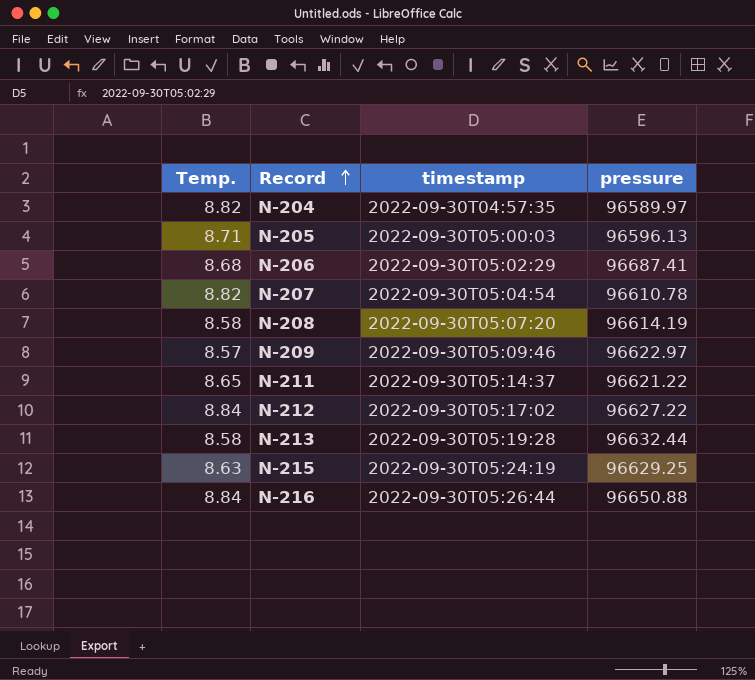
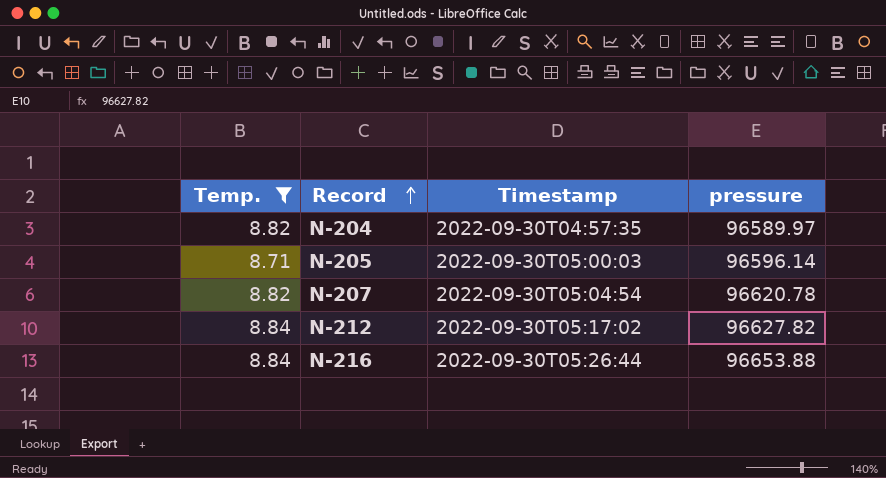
filter: none -> Temp. >= 8.71
column name: timestamp -> Timestamp
N-205 | pressure: 96596.13 -> 96596.14
N-207 | pressure: 96610.78 -> 96620.78
N-212 | pressure: 96627.22 -> 96627.82
N-216 | pressure: 96650.88 -> 96653.88

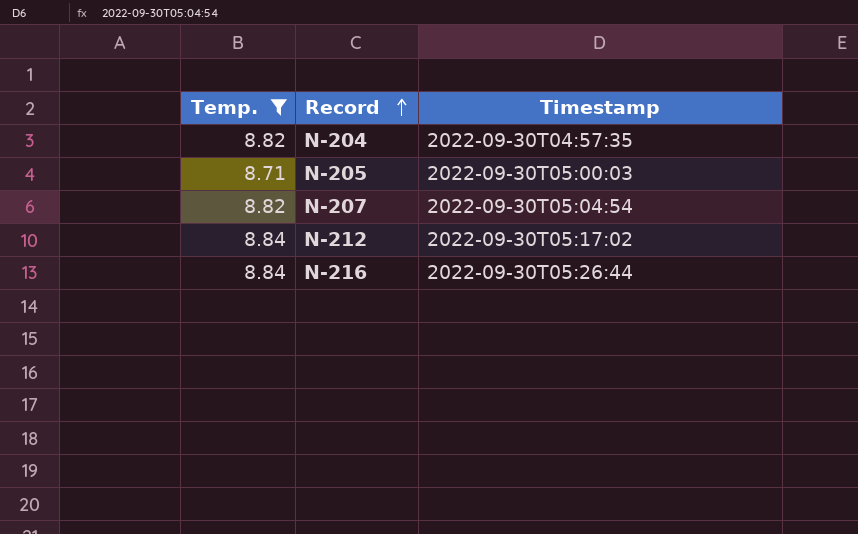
column pressure | position: 4 -> none

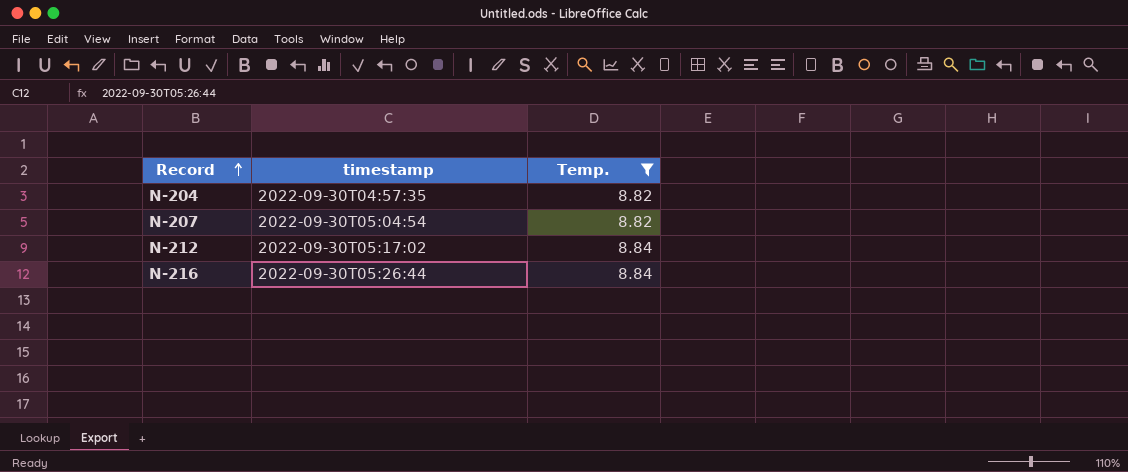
column name: Timestamp -> timestamp
column Temp. | position: 1 -> 3
row N-205: 8.71 | 2022-09-30T05:00:03 -> none

